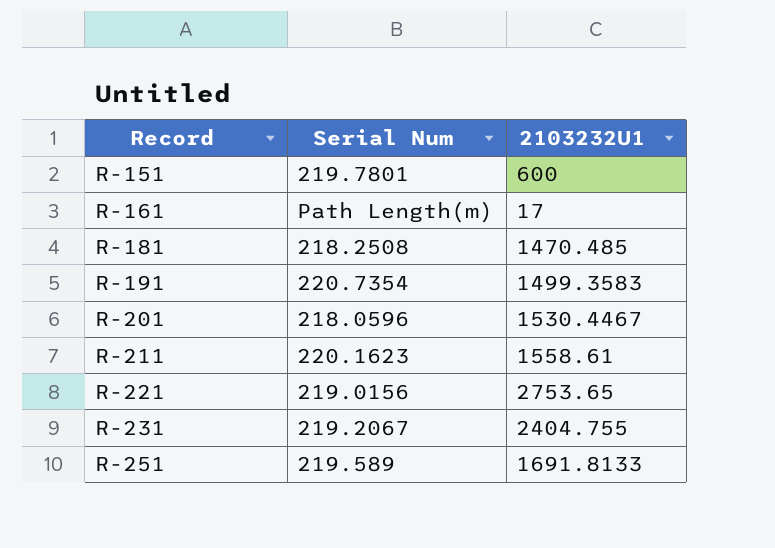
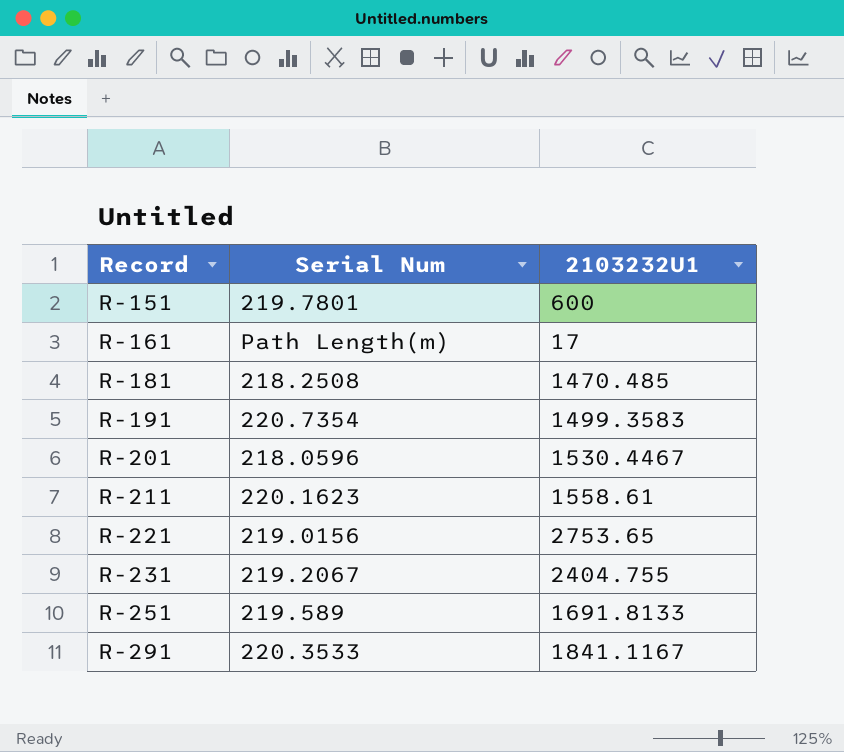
row R-291: none -> 220.3533 | 1841.1167

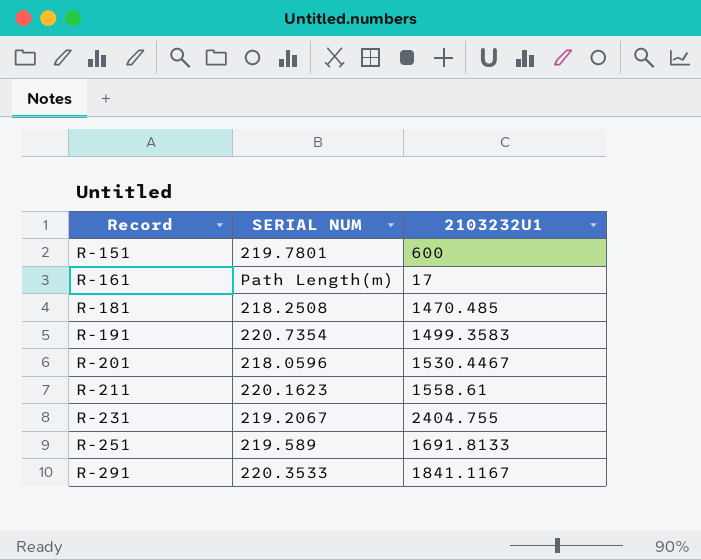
column name: Serial Num -> SERIAL NUM
row R-221: 219.0156 | 2753.65 -> none

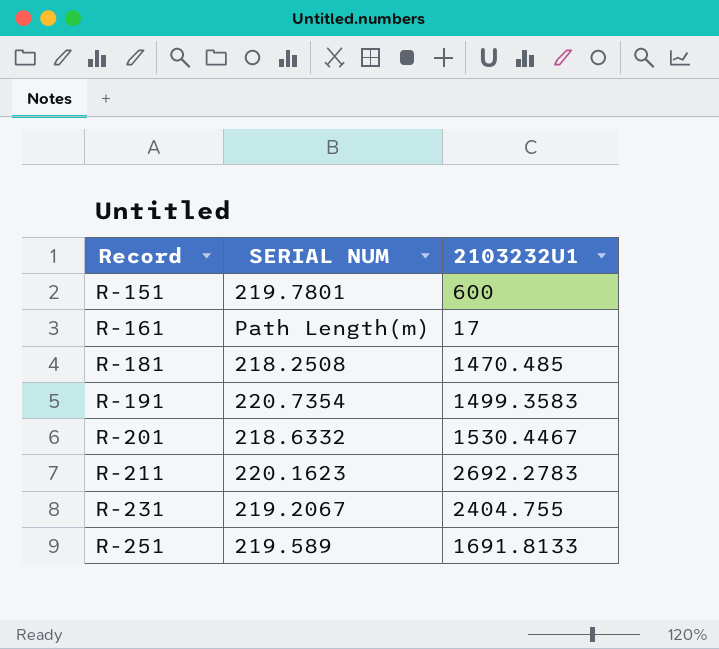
row R-291: 220.3533 | 1841.1167 -> none
R-201 | SERIAL NUM: 218.0596 -> 218.6332
R-211 | 2103232U1: 1558.61 -> 2692.2783

